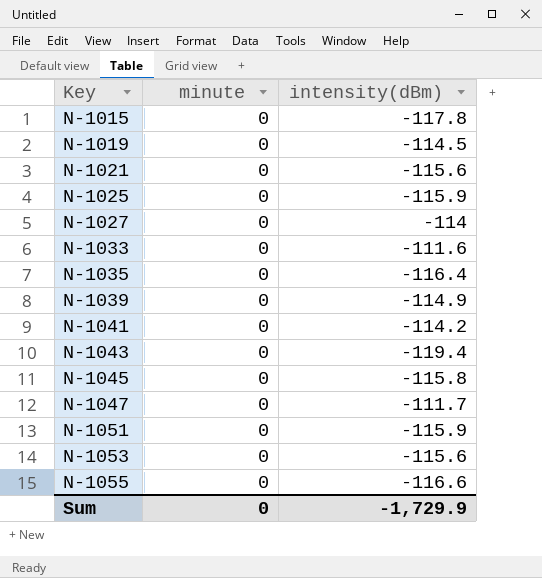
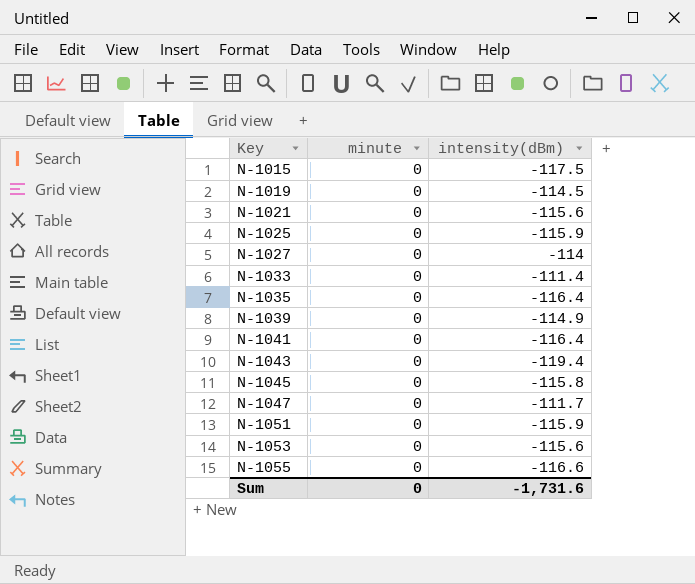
N-1015 | intensity(dBm): -117.8 -> -117.5
N-1033 | intensity(dBm): -111.6 -> -111.4
N-1041 | intensity(dBm): -114.2 -> -116.4
Sum | intensity(dBm): -1,729.9 -> -1,731.6

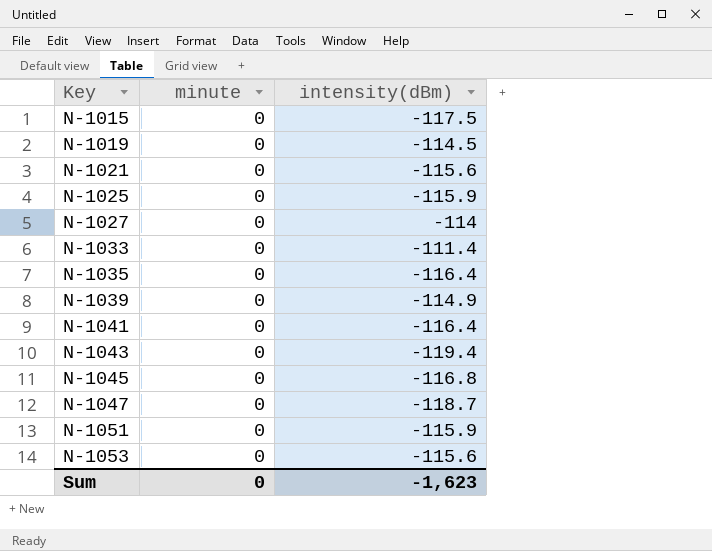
row N-1055: 0 | -116.6 -> none
N-1045 | intensity(dBm): -115.8 -> -116.8
N-1047 | intensity(dBm): -111.7 -> -118.7
Sum | intensity(dBm): -1,731.6 -> -1,623

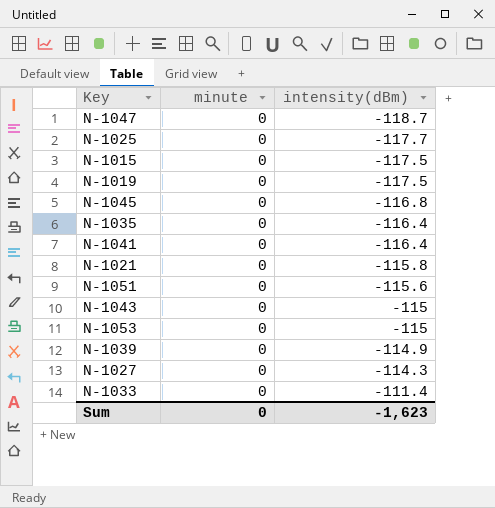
row order: Key ascending -> intensity(dBm) ascending
N-1025 | intensity(dBm): -115.9 -> -117.7
N-1019 | intensity(dBm): -114.5 -> -117.5
N-1021 | intensity(dBm): -115.6 -> -115.8
N-1051 | intensity(dBm): -115.9 -> -115.6
N-1043 | intensity(dBm): -119.4 -> -115
N-1053 | intensity(dBm): -115.6 -> -115
N-1027 | intensity(dBm): -114 -> -114.3

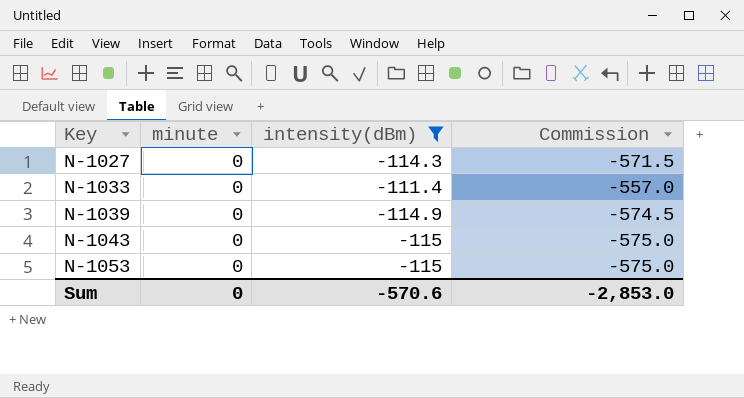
filter: none -> intensity(dBm) >= -115
row order: intensity(dBm) ascending -> Key ascending
column Commission | formula: none -> [intensity(dBm)] * 5
Sum | intensity(dBm): -1,623 -> -570.6

